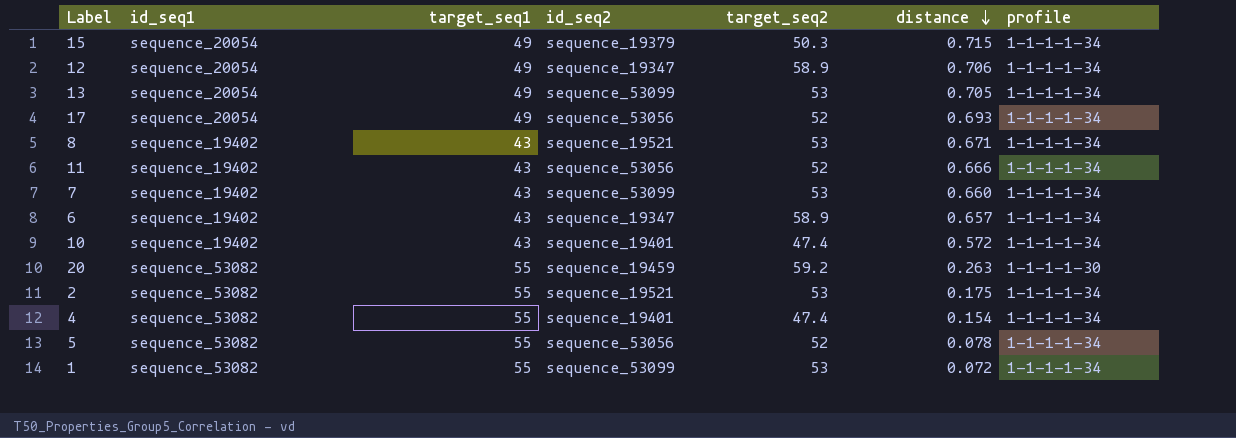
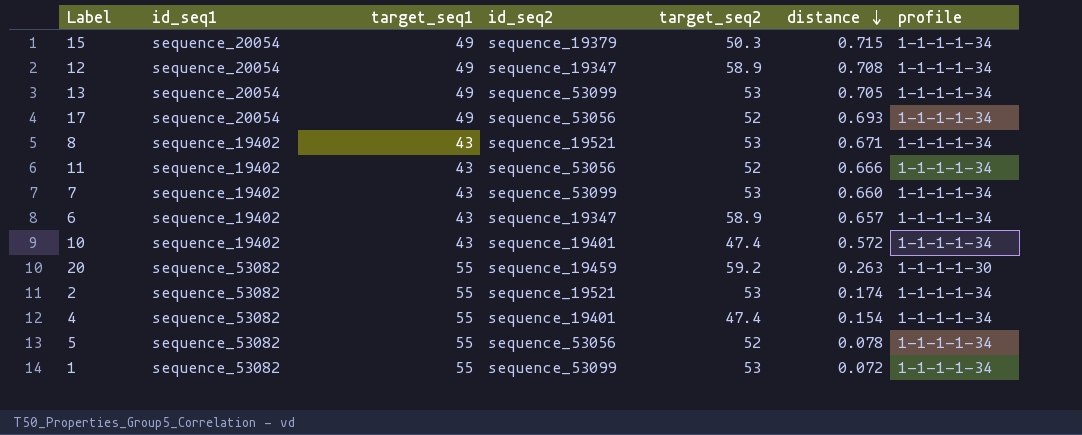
12 | distance: 0.706 -> 0.708
2 | distance: 0.175 -> 0.174

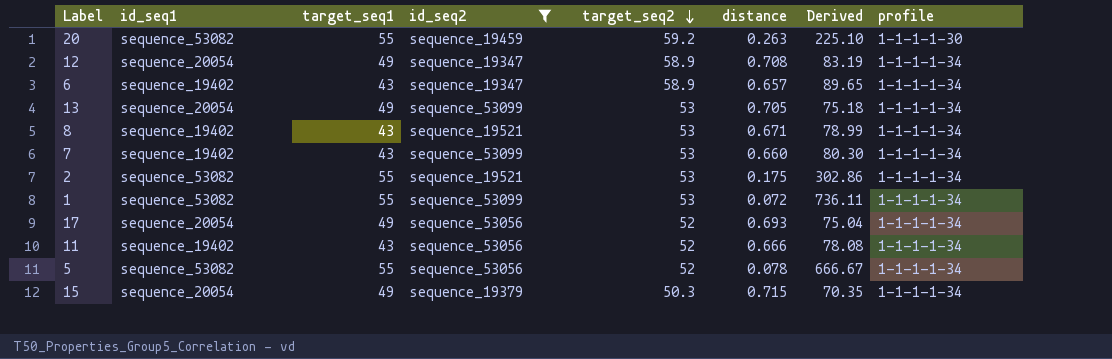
filter: none -> id_seq2 != sequence_19401
row order: distance descending -> target_seq2 descending
column Derived | formula: none -> [target_seq2] / [distance]
2 | distance: 0.174 -> 0.175

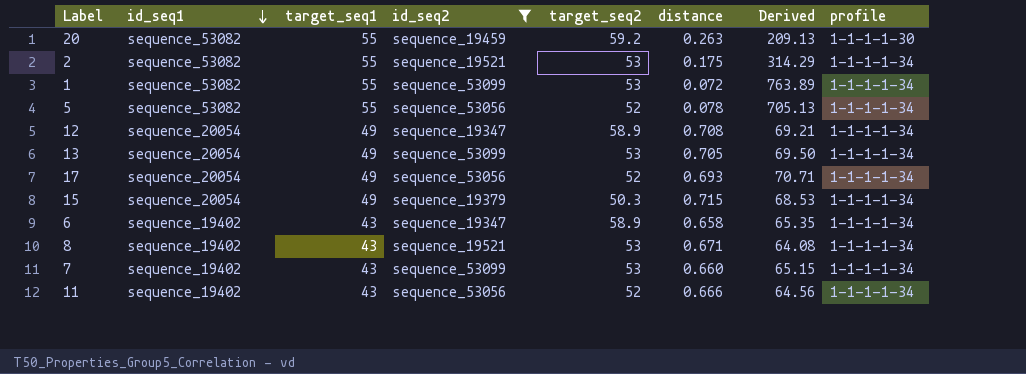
row order: target_seq2 descending -> id_seq1 descending
column Derived | formula: [target_seq2] / [distance] -> [target_seq1] / [distance]
6 | distance: 0.657 -> 0.658

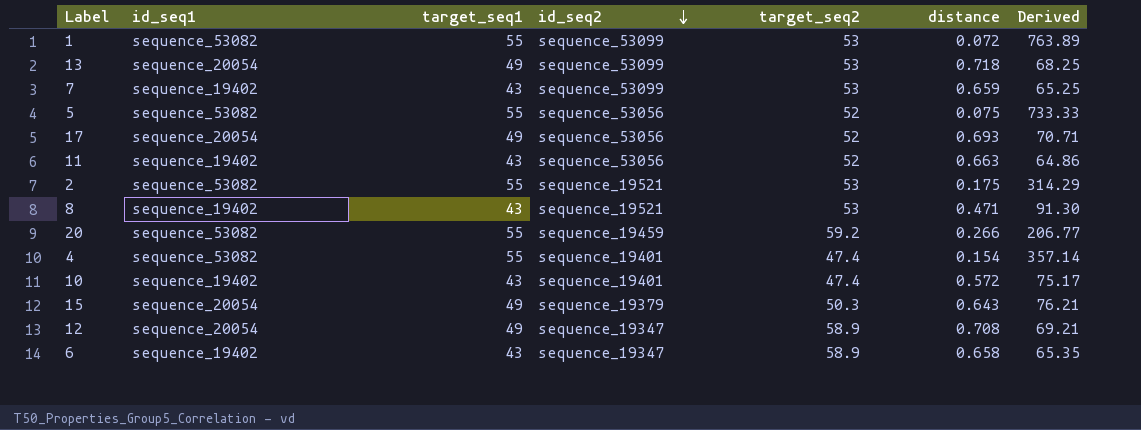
filter: id_seq2 != sequence_19401 -> none
row order: id_seq1 descending -> id_seq2 descending
column profile | position: 8 -> none
13 | distance: 0.705 -> 0.718
13 | Derived: 69.50 -> 68.25
7 | distance: 0.660 -> 0.659
7 | Derived: 65.15 -> 65.25
5 | distance: 0.078 -> 0.075
5 | Derived: 705.13 -> 733.33
11 | distance: 0.666 -> 0.663
11 | Derived: 64.56 -> 64.86
8 | distance: 0.671 -> 0.471
8 | Derived: 64.08 -> 91.30
20 | distance: 0.263 -> 0.266
20 | Derived: 209.13 -> 206.77
15 | distance: 0.715 -> 0.643
15 | Derived: 68.53 -> 76.21

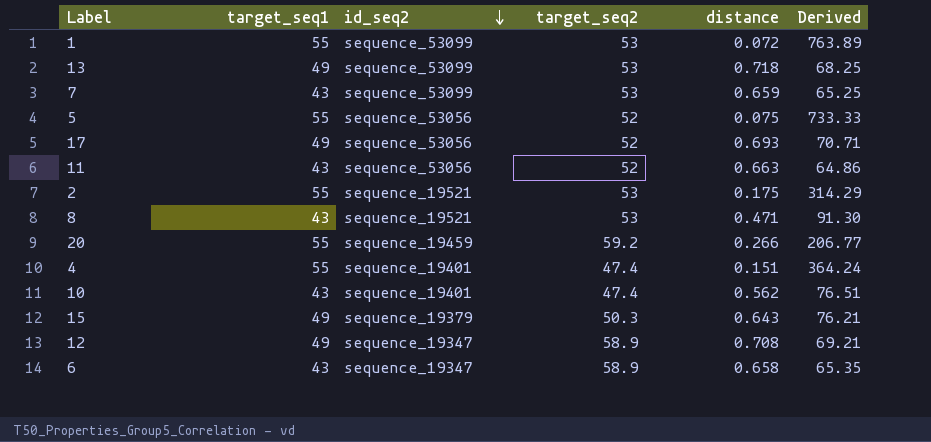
column id_seq1 | position: 2 -> none
4 | distance: 0.154 -> 0.151
4 | Derived: 357.14 -> 364.24
10 | distance: 0.572 -> 0.562
10 | Derived: 75.17 -> 76.51

